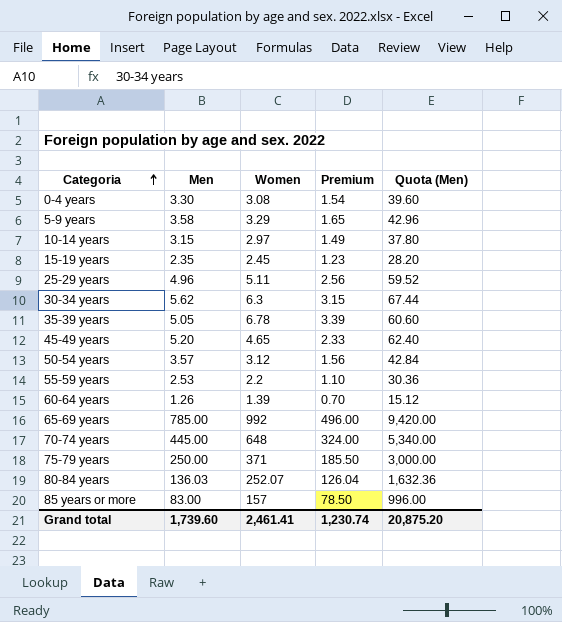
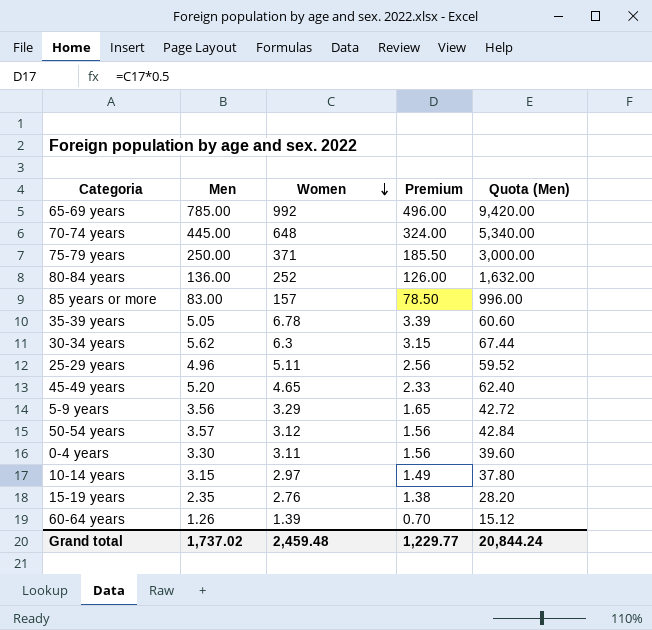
row order: Categoria ascending -> Women descending
row 55-59 years: 2.53 | 2.2 | 1.10 | 30.36 -> none
80-84 years | Men: 136.03 -> 136.00
80-84 years | Women: 252.07 -> 252
80-84 years | Premium: 126.04 -> 126.00
80-84 years | Quota (Men): 1,632.36 -> 1,632.00
5-9 years | Men: 3.58 -> 3.56
5-9 years | Quota (Men): 42.96 -> 42.72
0-4 years | Women: 3.08 -> 3.11
0-4 years | Premium: 1.54 -> 1.56
15-19 years | Women: 2.45 -> 2.76
15-19 years | Premium: 1.23 -> 1.38
Grand total | Men: 1,739.60 -> 1,737.02
Grand total | Women: 2,461.41 -> 2,459.48
Grand total | Premium: 1,230.74 -> 1,229.77
Grand total | Quota (Men): 20,875.20 -> 20,844.24

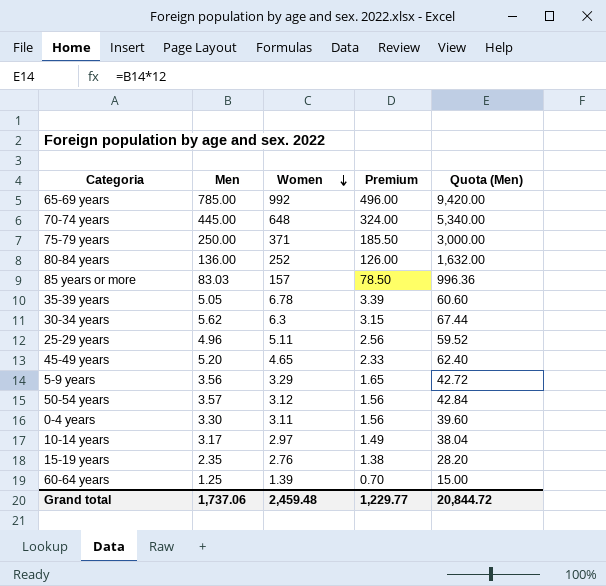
85 years or more | Men: 83.00 -> 83.03
85 years or more | Quota (Men): 996.00 -> 996.36
10-14 years | Men: 3.15 -> 3.17
10-14 years | Quota (Men): 37.80 -> 38.04
60-64 years | Men: 1.26 -> 1.25
60-64 years | Quota (Men): 15.12 -> 15.00
Grand total | Men: 1,737.02 -> 1,737.06
Grand total | Quota (Men): 20,844.24 -> 20,844.72

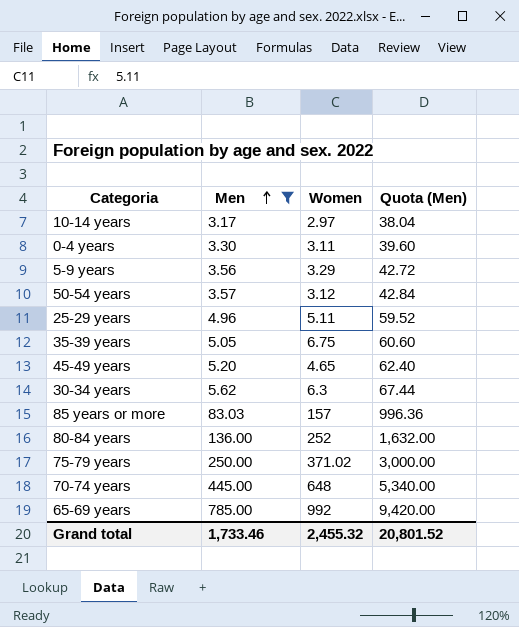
filter: none -> Men >= 3.17
row order: Women descending -> Men ascending
column Premium | formula: [Women] * 0.5 -> none
35-39 years | Women: 6.78 -> 6.75
75-79 years | Women: 371 -> 371.02
Grand total | Men: 1,737.06 -> 1,733.46
Grand total | Women: 2,459.48 -> 2,455.32
Grand total | Quota (Men): 20,844.72 -> 20,801.52

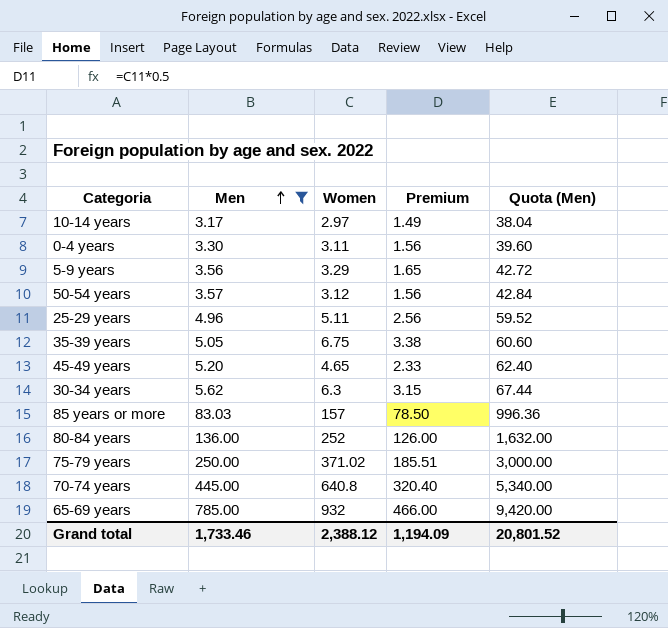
column Premium | formula: none -> [Women] * 0.5
70-74 years | Women: 648 -> 640.8
65-69 years | Women: 992 -> 932
Grand total | Women: 2,455.32 -> 2,388.12

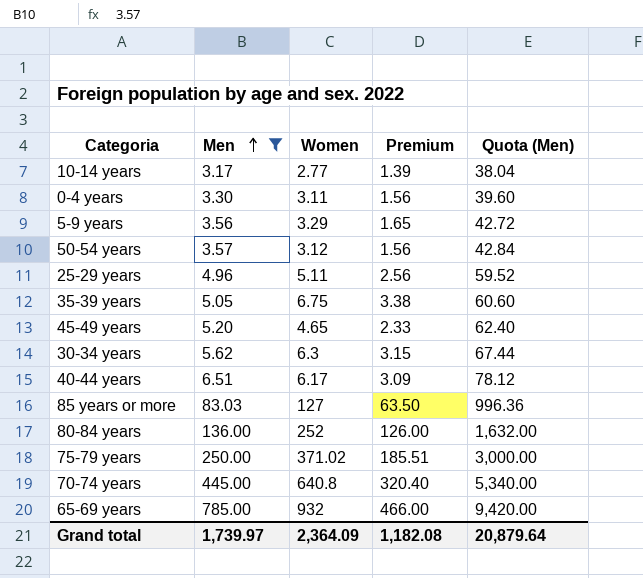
10-14 years | Women: 2.97 -> 2.77
10-14 years | Premium: 1.49 -> 1.39
row 40-44 years: none -> 6.51 | 6.17 | 3.09 | 78.12
85 years or more | Women: 157 -> 127
85 years or more | Premium: 78.50 -> 63.50
Grand total | Men: 1,733.46 -> 1,739.97
Grand total | Women: 2,388.12 -> 2,364.09
Grand total | Premium: 1,194.09 -> 1,182.08
Grand total | Quota (Men): 20,801.52 -> 20,879.64

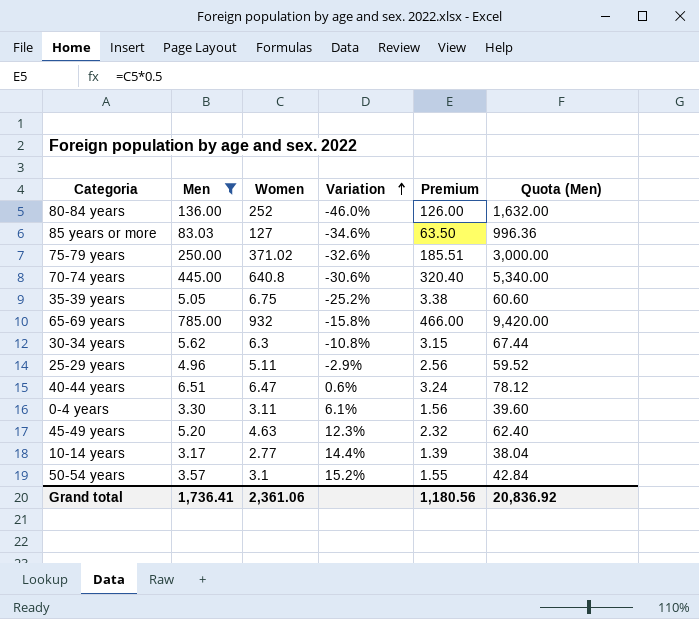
row order: Men ascending -> Variation ascending
column Variation | formula: none -> ([Men] - [Women]) / [Women]
row 5-9 years: 3.56 | 3.29 | 1.65 | 42.72 -> none
40-44 years | Women: 6.17 -> 6.47
40-44 years | Premium: 3.09 -> 3.24
45-49 years | Women: 4.65 -> 4.63
45-49 years | Premium: 2.33 -> 2.32
50-54 years | Women: 3.12 -> 3.1
50-54 years | Premium: 1.56 -> 1.55
Grand total | Men: 1,739.97 -> 1,736.41
Grand total | Women: 2,364.09 -> 2,361.06
Grand total | Premium: 1,182.08 -> 1,180.56
Grand total | Quota (Men): 20,879.64 -> 20,836.92

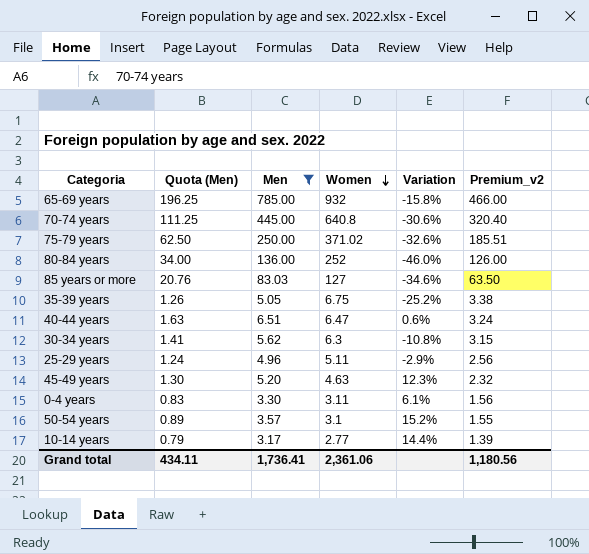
row order: Variation ascending -> Women descending
column Quota (Men) | formula: [Men] * 12 -> [Men] * 0.25
column Quota (Men) | position: 6 -> 2
column name: Premium -> Premium_v2
Grand total | Quota (Men): 20,836.92 -> 434.11

